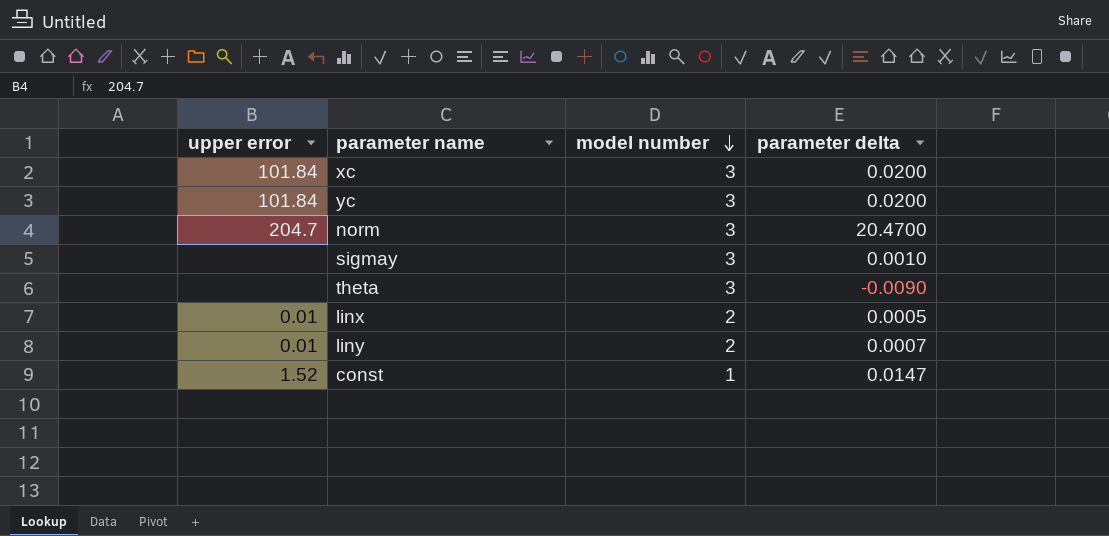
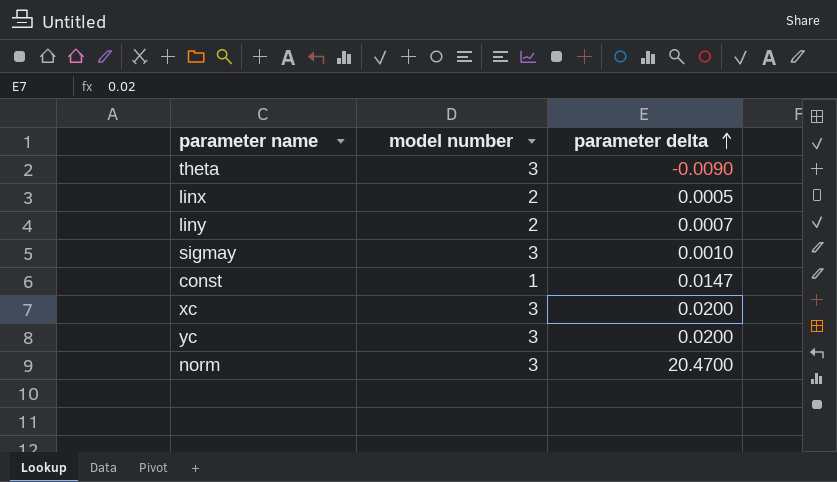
row order: model number descending -> parameter delta ascending
column upper error | position: 1 -> none

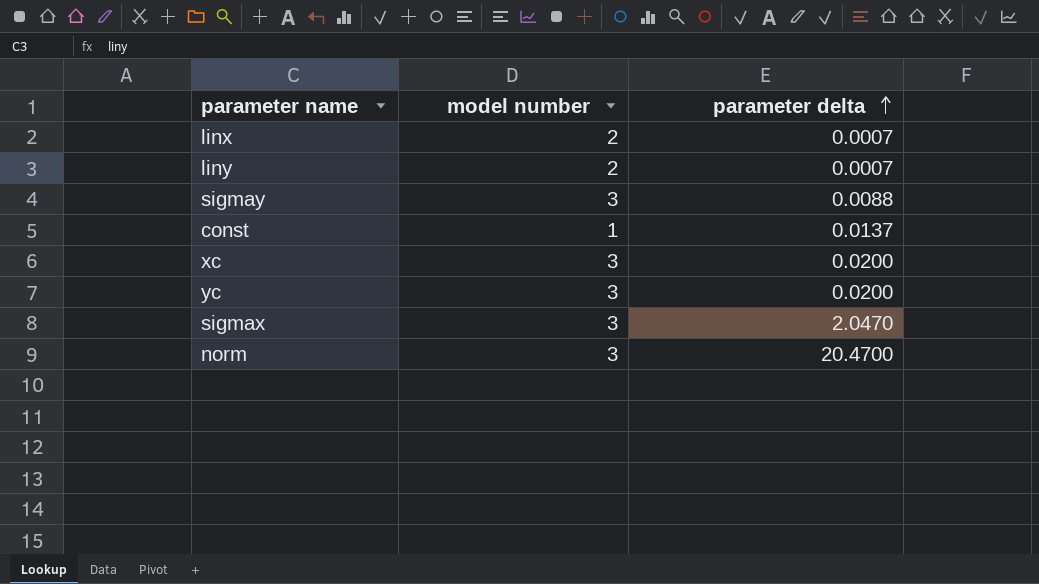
row theta: 3 | -0.0090 -> none
linx | parameter delta: 0.0005 -> 0.0007
sigmay | parameter delta: 0.0010 -> 0.0088
const | parameter delta: 0.0147 -> 0.0137
row sigmax: none -> 3 | 2.0470

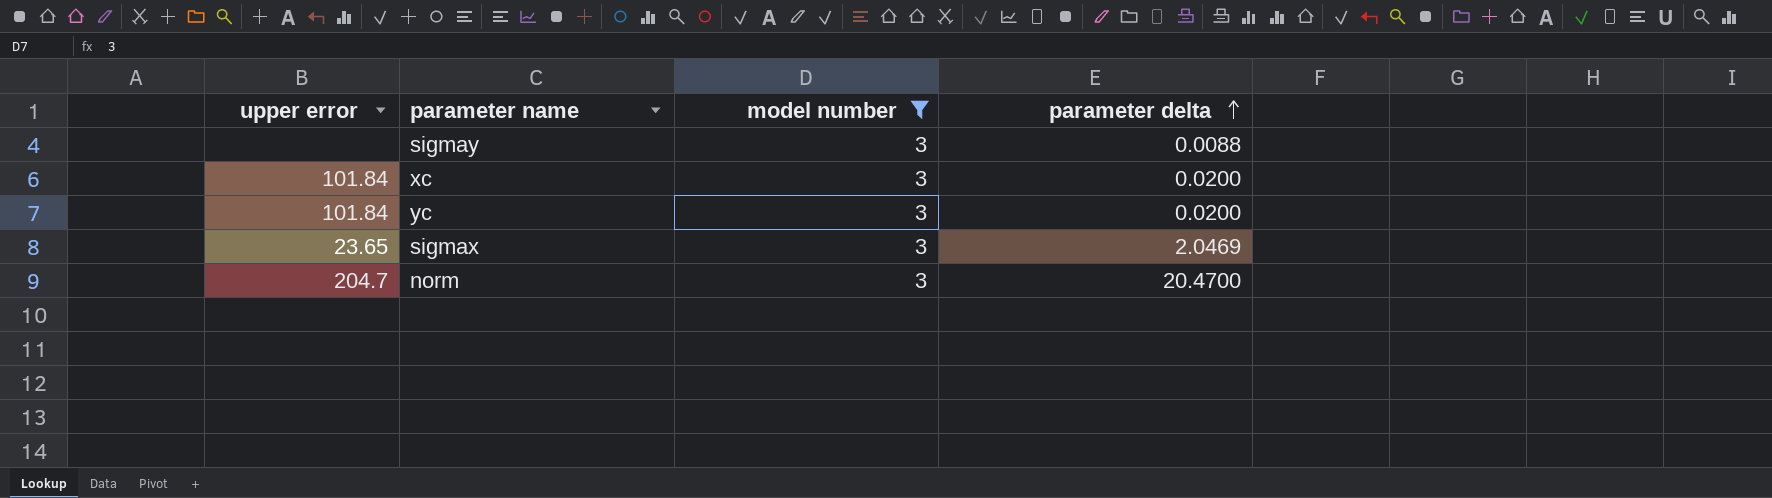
filter: none -> model number = 3
column upper error | position: none -> 1
sigmax | parameter delta: 2.0470 -> 2.0469

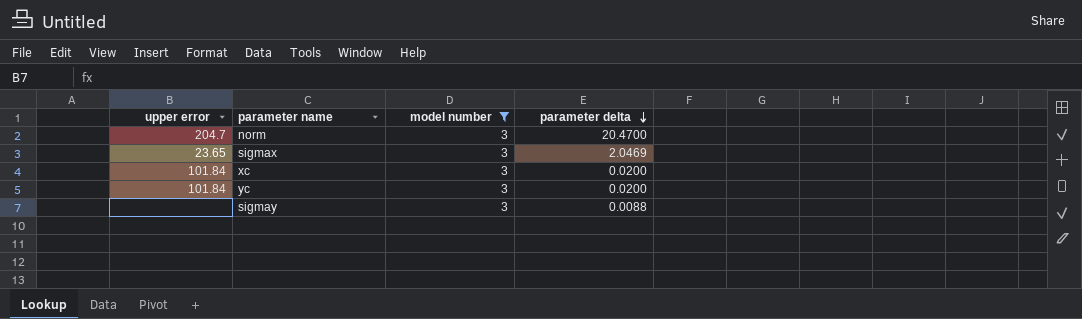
row order: parameter delta ascending -> parameter delta descending

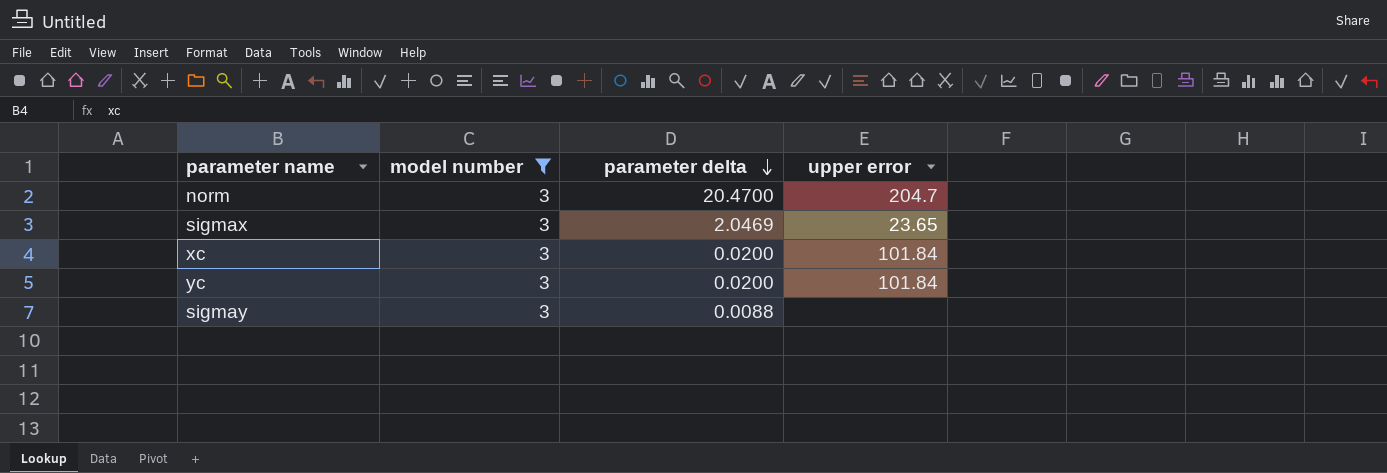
column upper error | position: 1 -> 4

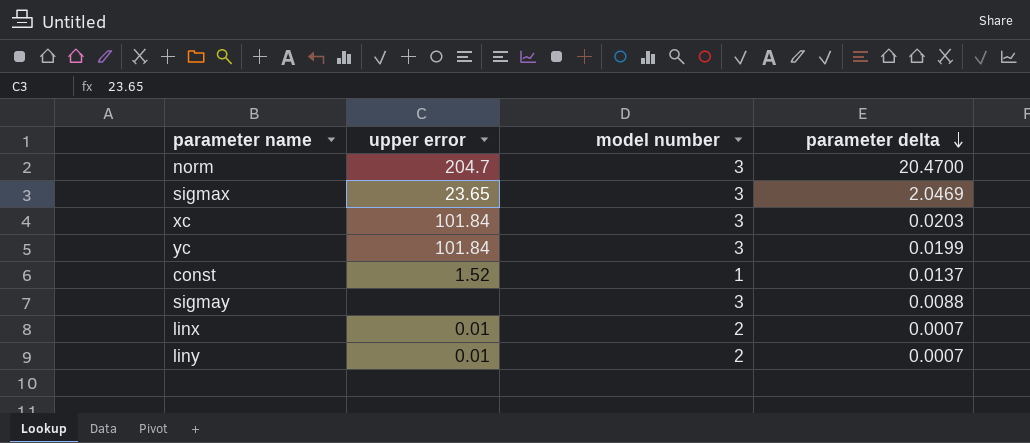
filter: model number = 3 -> none
column upper error | position: 4 -> 2
xc | parameter delta: 0.0200 -> 0.0203
yc | parameter delta: 0.0200 -> 0.0199

